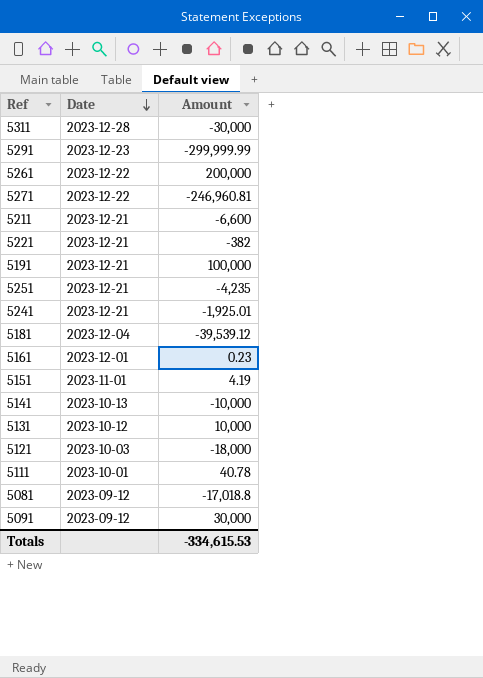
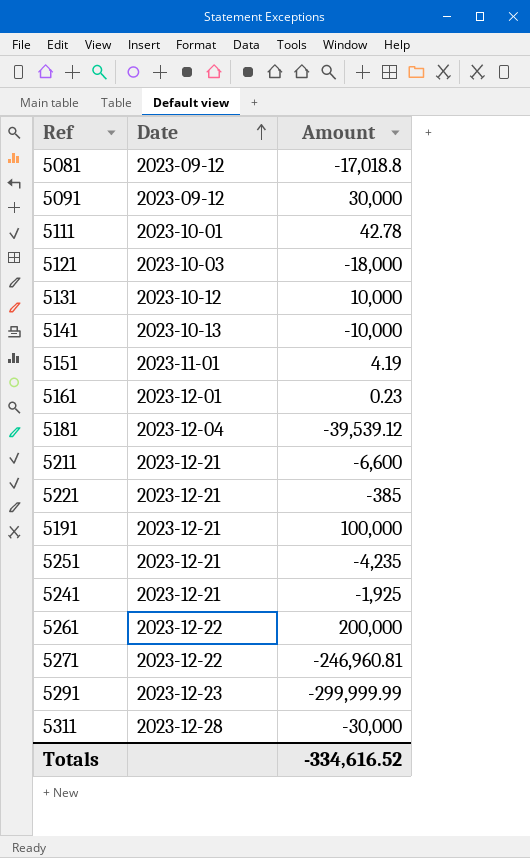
row order: Date descending -> Date ascending
5111 | Amount: 40.78 -> 42.78
5221 | Amount: -382 -> -385
5241 | Amount: -1,925.01 -> -1,925
Totals | Amount: -334,615.53 -> -334,616.52

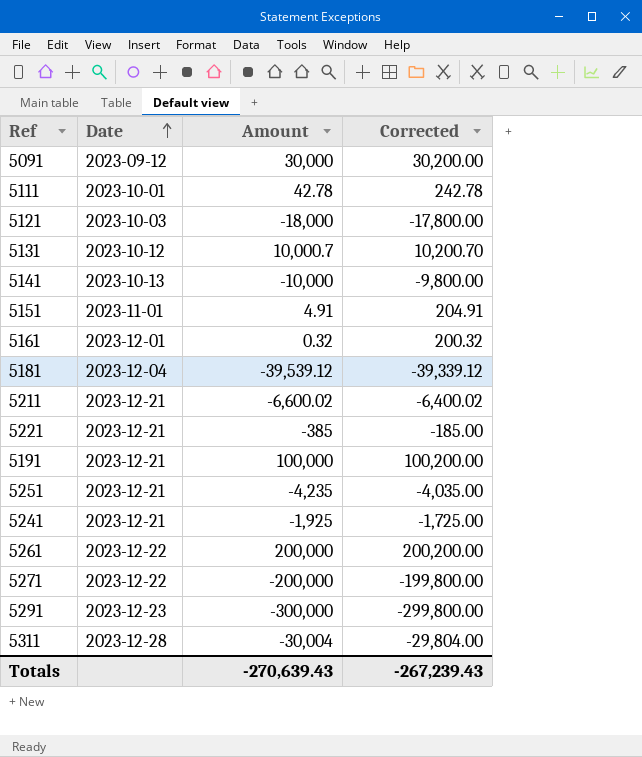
column Corrected | formula: none -> [Amount] + 200
row 5081: 2023-09-12 | -17,018.8 -> none
5131 | Amount: 10,000 -> 10,000.7
5151 | Amount: 4.19 -> 4.91
5161 | Amount: 0.23 -> 0.32
5211 | Amount: -6,600 -> -6,600.02
5271 | Amount: -246,960.81 -> -200,000
5291 | Amount: -299,999.99 -> -300,000
5311 | Amount: -30,000 -> -30,004
Totals | Amount: -334,616.52 -> -270,639.43

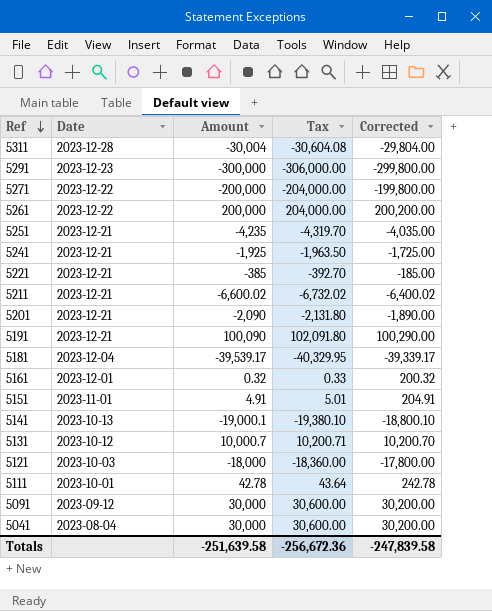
row order: Date ascending -> Ref descending
column Tax | formula: none -> [Amount] * 1.02
row 5201: none -> 2023-12-21 | -2,090 | -2,131.80 | -1,890.00
5191 | Amount: 100,000 -> 100,090
5191 | Corrected: 100,200.00 -> 100,290.00
5181 | Amount: -39,539.12 -> -39,539.17
5181 | Corrected: -39,339.12 -> -39,339.17
5141 | Amount: -10,000 -> -19,000.1
5141 | Corrected: -9,800.00 -> -18,800.10
row 5041: none -> 2023-08-04 | 30,000 | 30,600.00 | 30,200.00
Totals | Amount: -270,639.43 -> -251,639.58
Totals | Corrected: -267,239.43 -> -247,839.58

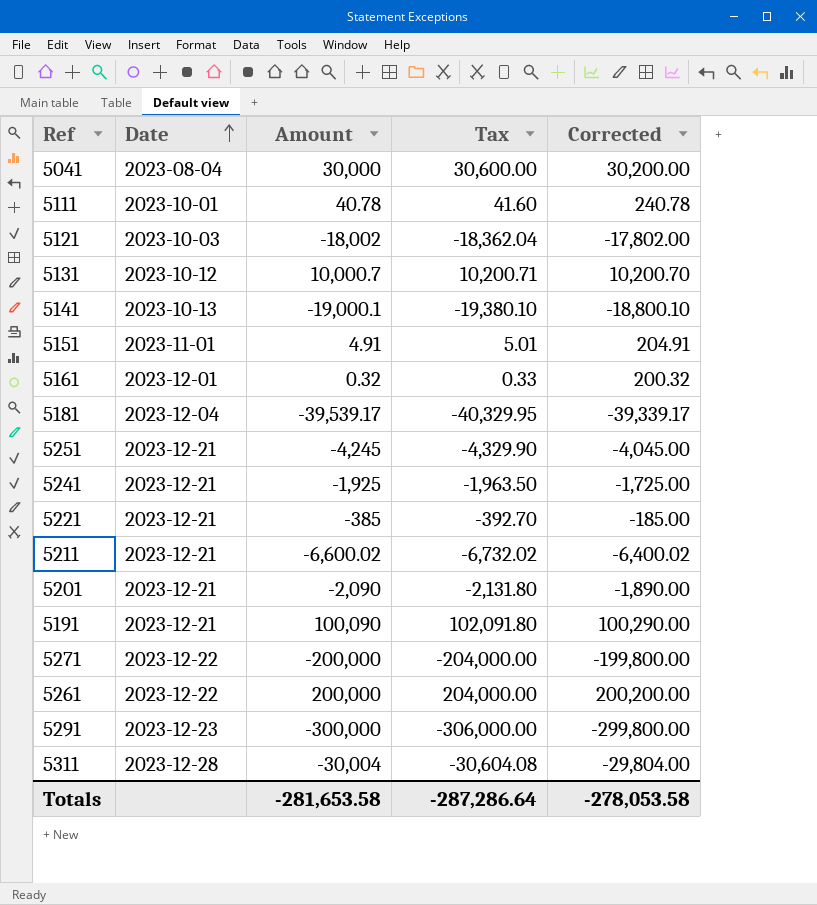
row order: Ref descending -> Date ascending
row 5091: 2023-09-12 | 30,000 | 30,600.00 | 30,200.00 -> none
5111 | Amount: 42.78 -> 40.78
5111 | Tax: 43.64 -> 41.60
5111 | Corrected: 242.78 -> 240.78
5121 | Amount: -18,000 -> -18,002
5121 | Tax: -18,360.00 -> -18,362.04
5121 | Corrected: -17,800.00 -> -17,802.00
5251 | Amount: -4,235 -> -4,245
5251 | Tax: -4,319.70 -> -4,329.90
5251 | Corrected: -4,035.00 -> -4,045.00
Totals | Amount: -251,639.58 -> -281,653.58
Totals | Tax: -256,672.36 -> -287,286.64
Totals | Corrected: -247,839.58 -> -278,053.58

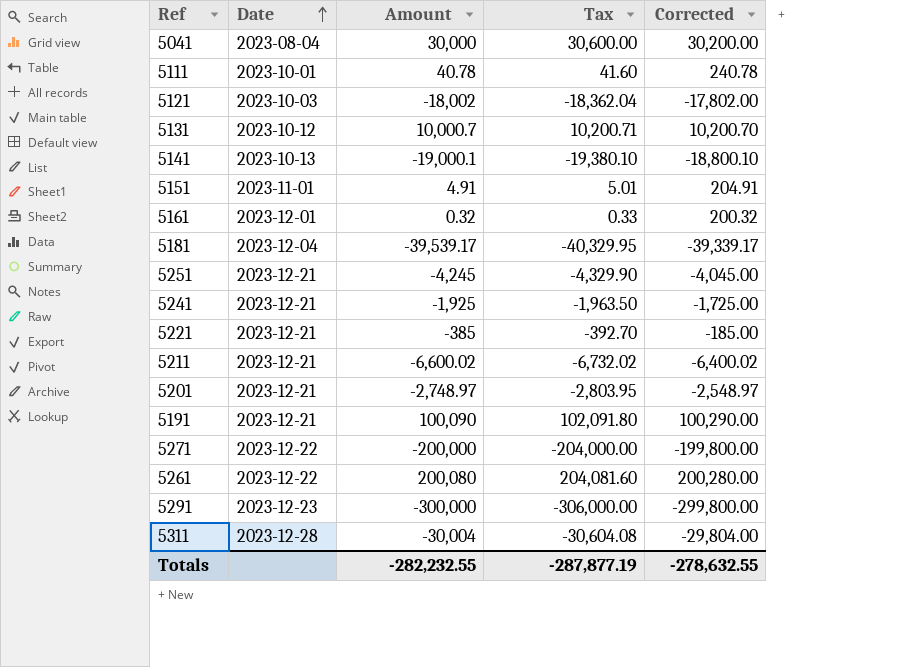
5201 | Amount: -2,090 -> -2,748.97
5201 | Tax: -2,131.80 -> -2,803.95
5201 | Corrected: -1,890.00 -> -2,548.97
5261 | Amount: 200,000 -> 200,080
5261 | Tax: 204,000.00 -> 204,081.60
5261 | Corrected: 200,200.00 -> 200,280.00
Totals | Amount: -281,653.58 -> -282,232.55
Totals | Tax: -287,286.64 -> -287,877.19
Totals | Corrected: -278,053.58 -> -278,632.55

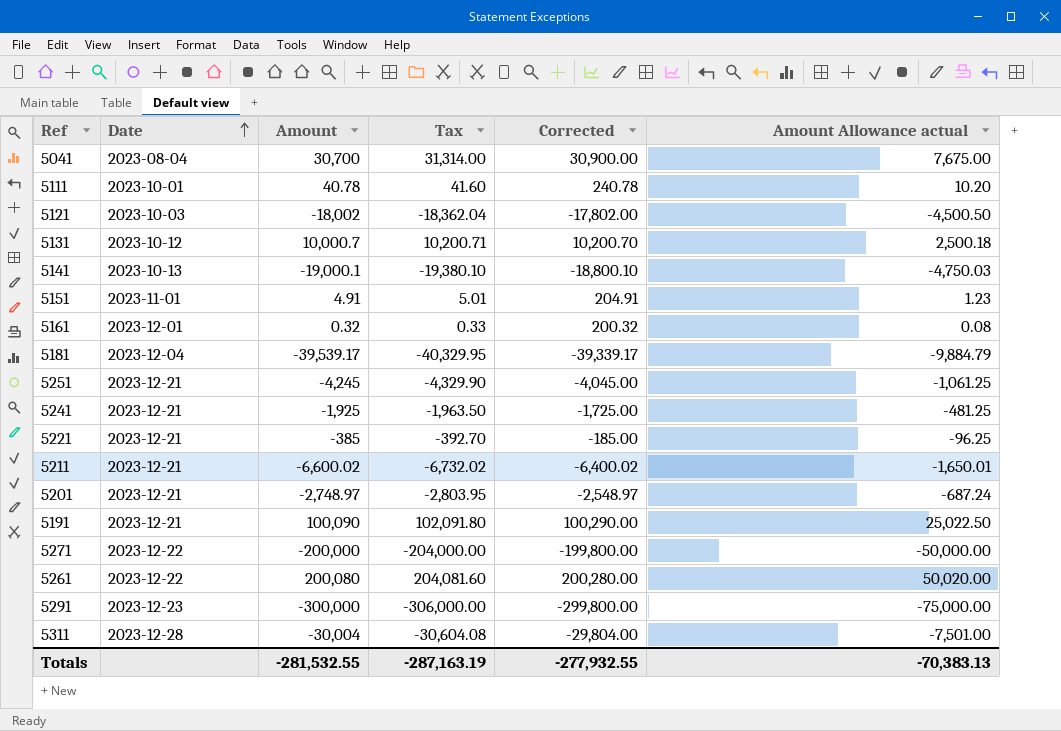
column Amount Allowance actual | formula: none -> [Amount] * 0.25
5041 | Amount: 30,000 -> 30,700
5041 | Tax: 30,600.00 -> 31,314.00
5041 | Corrected: 30,200.00 -> 30,900.00
Totals | Amount: -282,232.55 -> -281,532.55
Totals | Tax: -287,877.19 -> -287,163.19
Totals | Corrected: -278,632.55 -> -277,932.55

